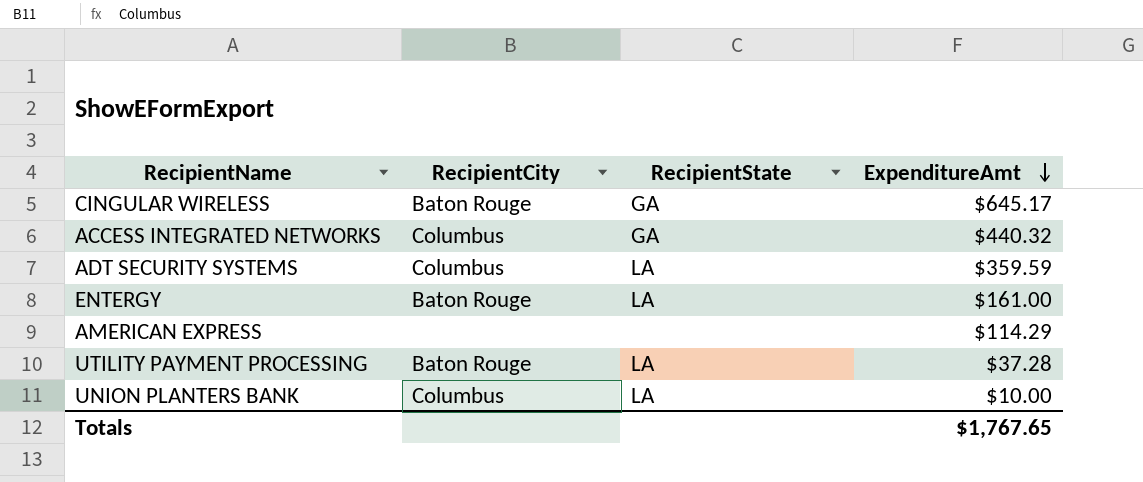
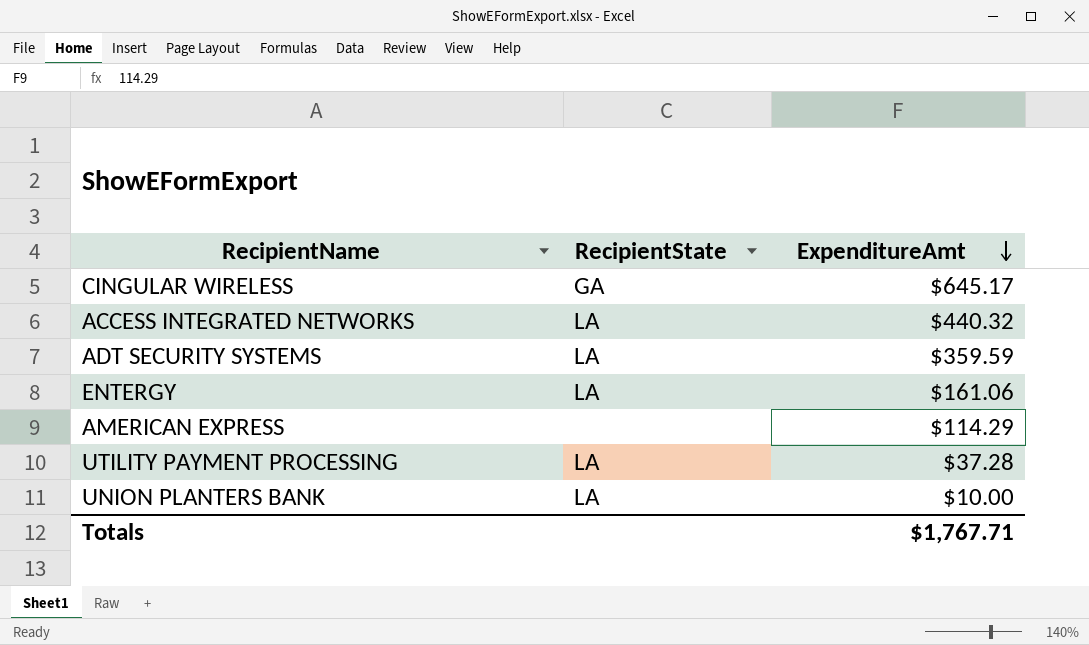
column RecipientCity | position: 2 -> none
ACCESS INTEGRATED NETWORKS | RecipientState: GA -> LA
ENTERGY | ExpenditureAmt: $161.00 -> $161.06
Totals | ExpenditureAmt: $1,767.65 -> $1,767.71

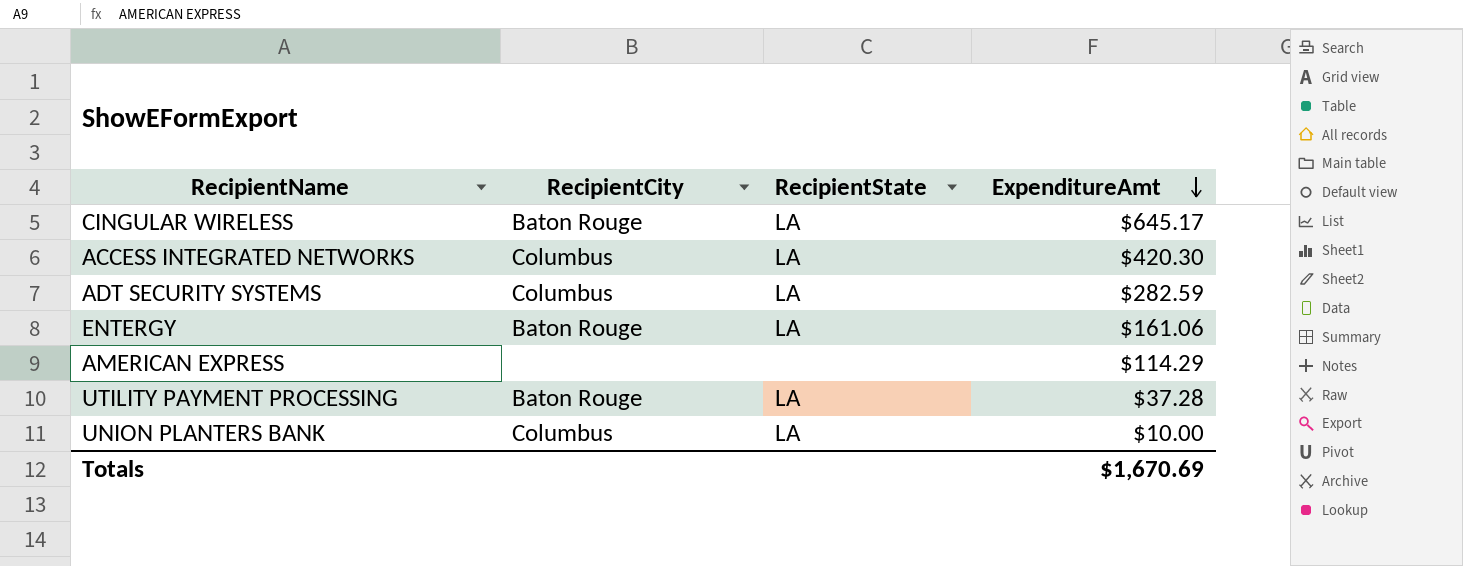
column RecipientCity | position: none -> 2
CINGULAR WIRELESS | RecipientState: GA -> LA
ACCESS INTEGRATED NETWORKS | ExpenditureAmt: $440.32 -> $420.30
ADT SECURITY SYSTEMS | ExpenditureAmt: $359.59 -> $282.59
Totals | ExpenditureAmt: $1,767.71 -> $1,670.69

